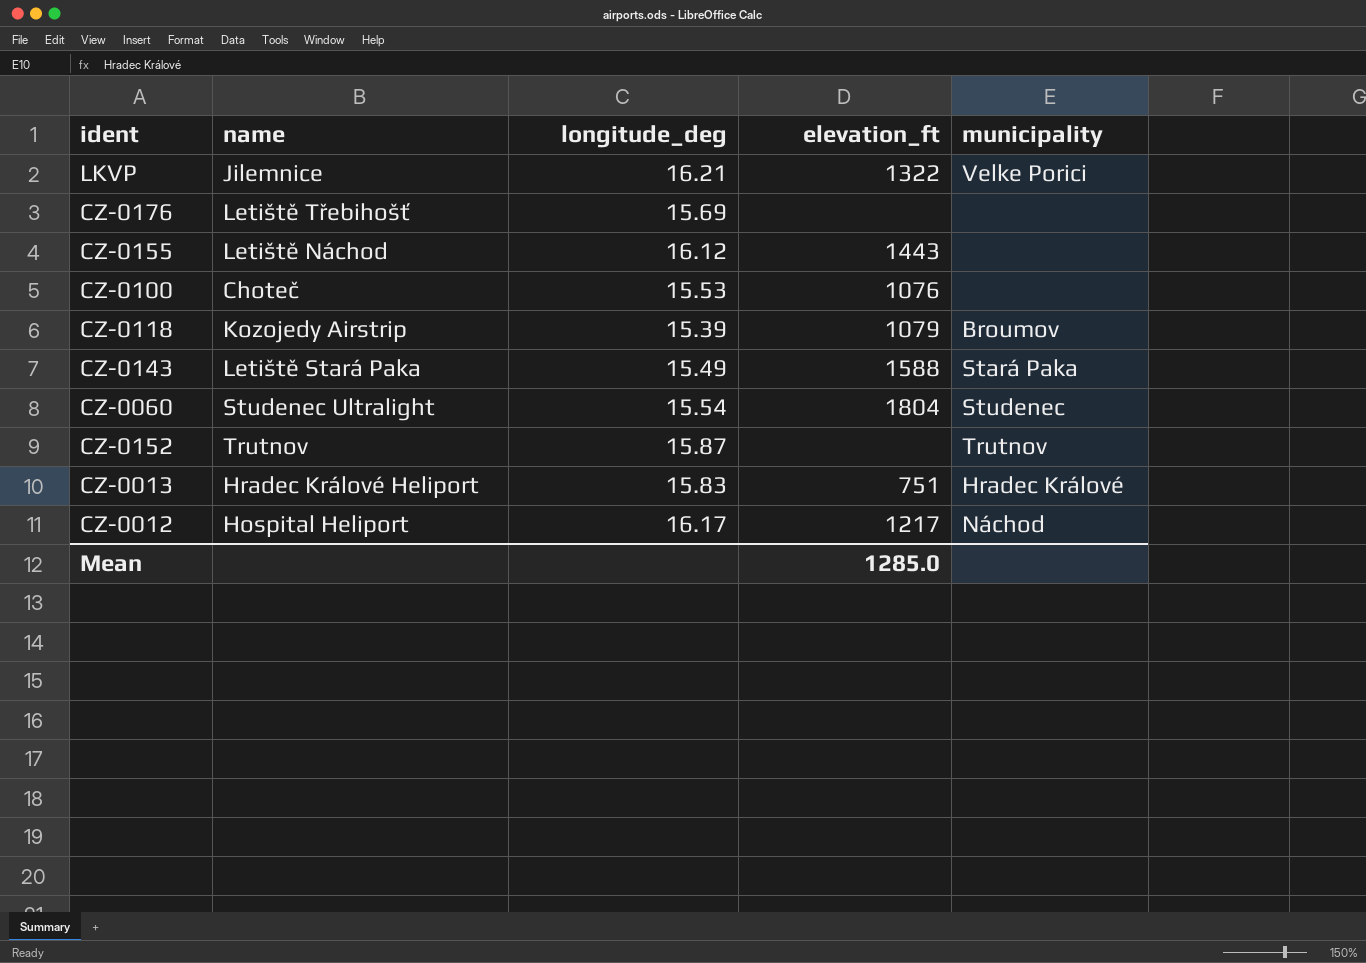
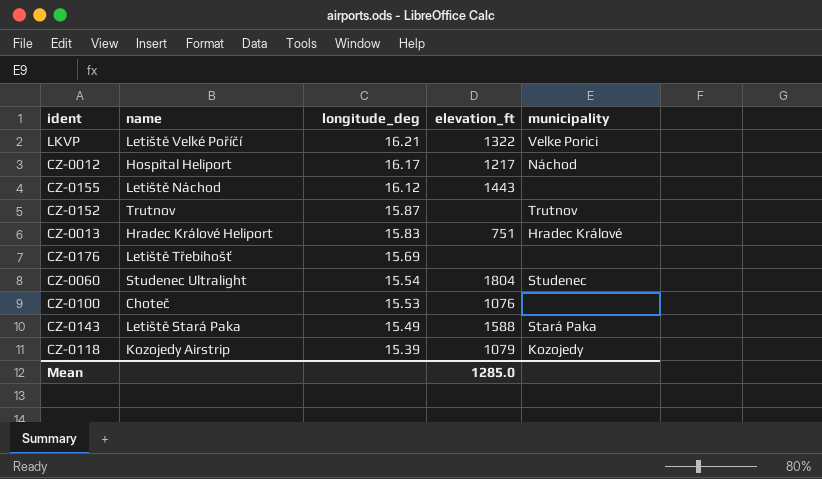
row order: none -> longitude_deg descending
LKVP | name: Jilemnice -> Letiště Velké Poříčí
CZ-0118 | municipality: Broumov -> Kozojedy

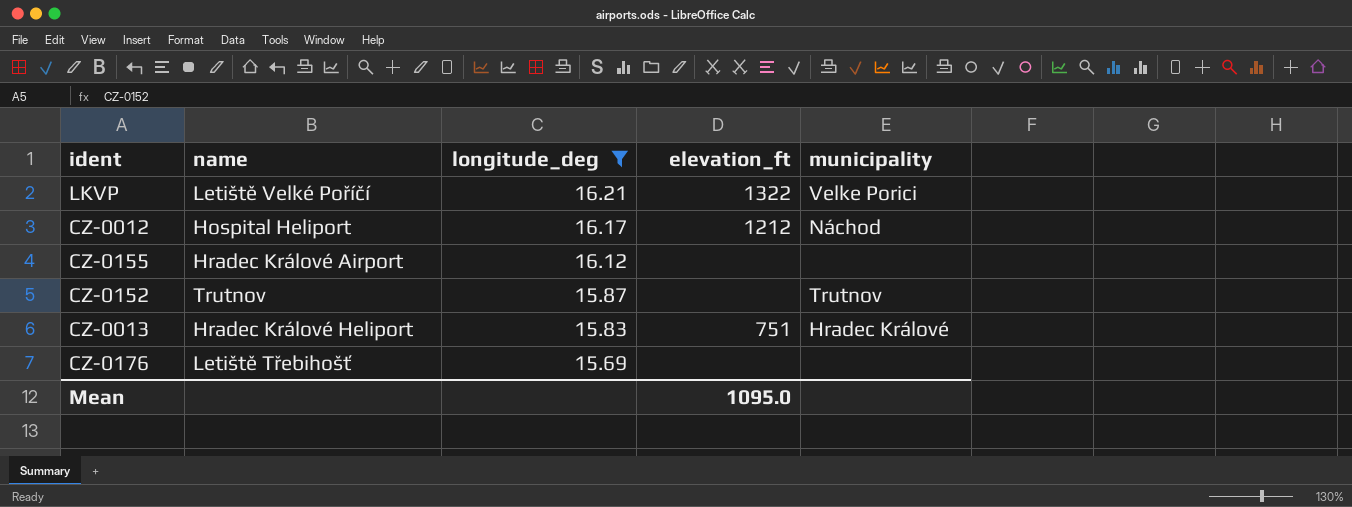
filter: none -> longitude_deg >= 15.69
CZ-0012 | elevation_ft: 1217 -> 1212
CZ-0155 | name: Letiště Náchod -> Hradec Králové Airport
CZ-0155 | elevation_ft: 1443 -> none
Mean | elevation_ft: 1285.0 -> 1095.0

